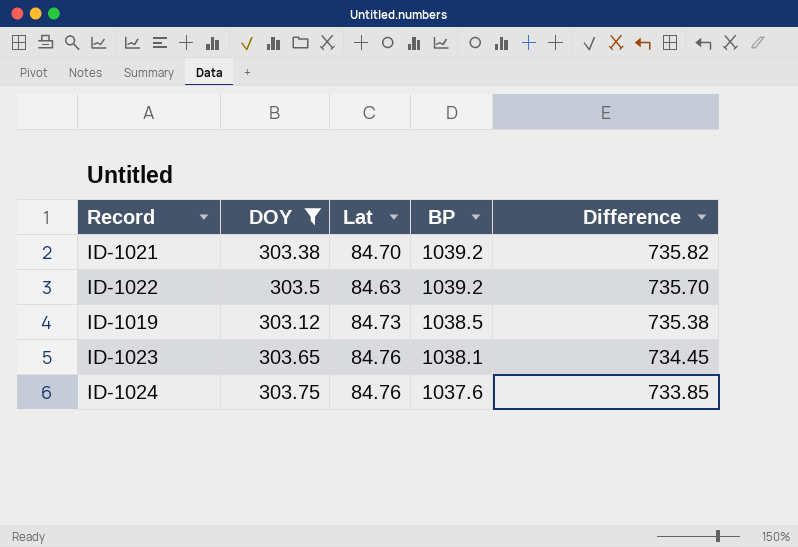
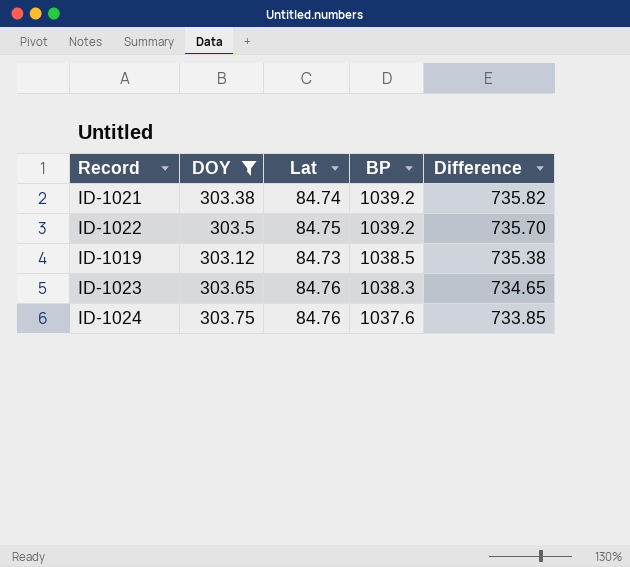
ID-1021 | Lat: 84.70 -> 84.74
ID-1022 | Lat: 84.63 -> 84.75
ID-1023 | BP: 1038.1 -> 1038.3
ID-1023 | Difference: 734.45 -> 734.65

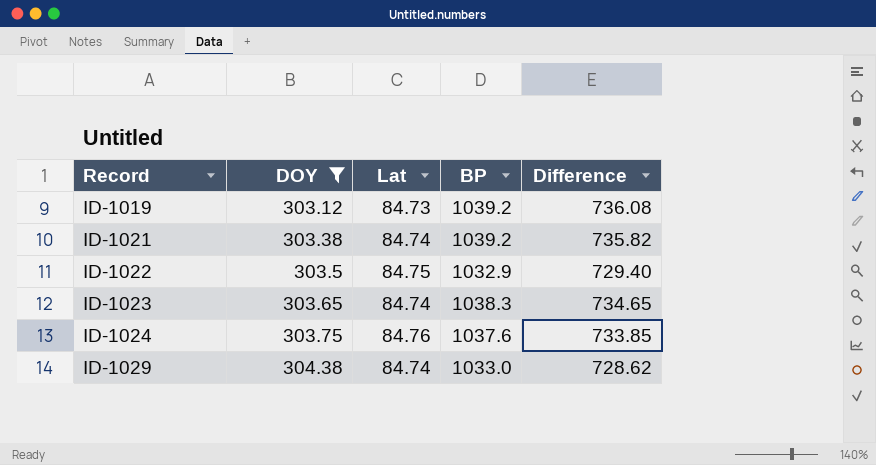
row order: BP descending -> Record ascending
ID-1019 | BP: 1038.5 -> 1039.2
ID-1019 | Difference: 735.38 -> 736.08
ID-1022 | BP: 1039.2 -> 1032.9
ID-1022 | Difference: 735.70 -> 729.40
ID-1023 | Lat: 84.76 -> 84.74
row ID-1029: none -> 304.38 | 84.74 | 1033.0 | 728.62

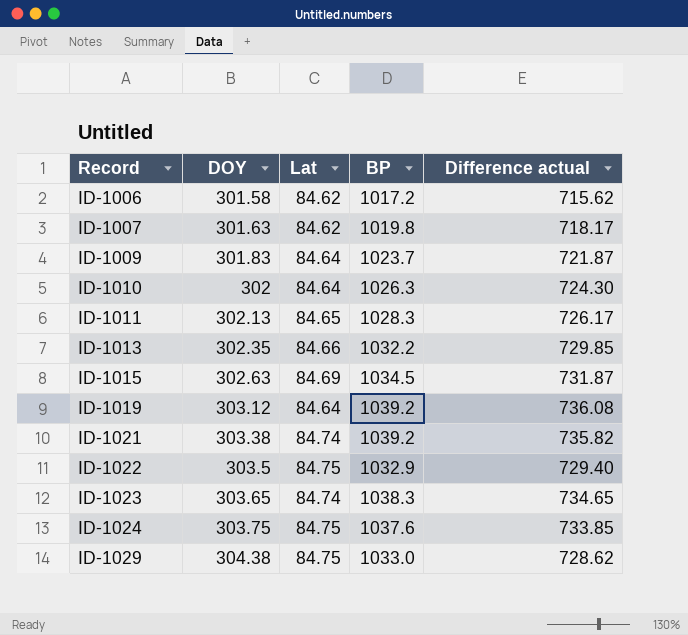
filter: DOY >= 303.12 -> none
column name: Difference -> Difference actual
ID-1019 | Lat: 84.73 -> 84.64
ID-1024 | Lat: 84.76 -> 84.75
ID-1029 | Lat: 84.74 -> 84.75

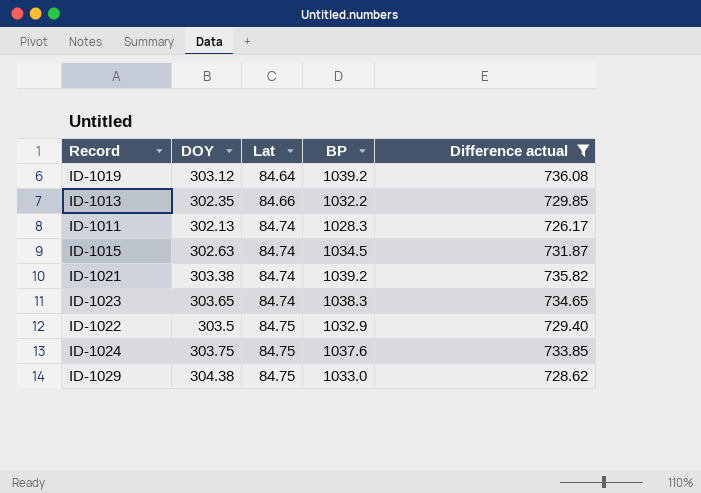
filter: none -> Difference actual >= 726.17
row order: Record ascending -> Lat ascending
ID-1011 | Lat: 84.65 -> 84.74
ID-1015 | Lat: 84.69 -> 84.74

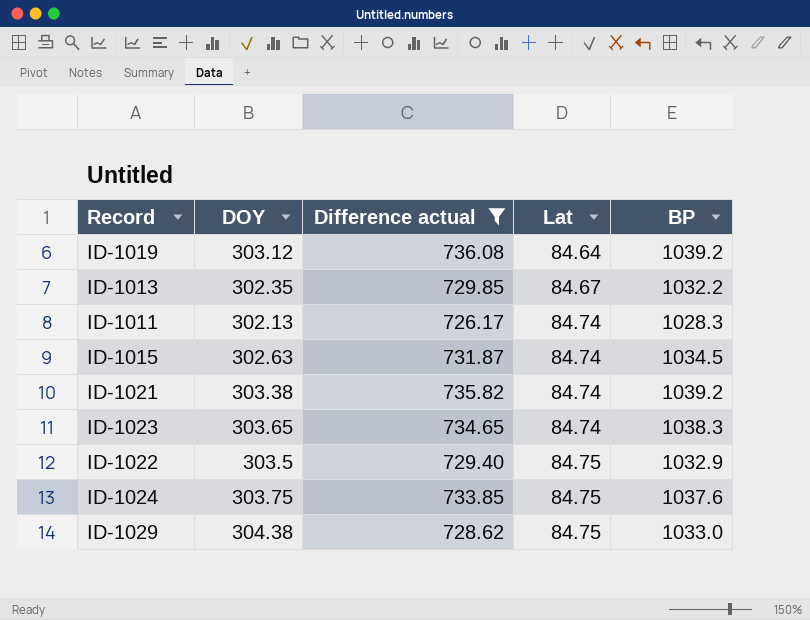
column Difference actual | position: 5 -> 3
ID-1013 | Lat: 84.66 -> 84.67

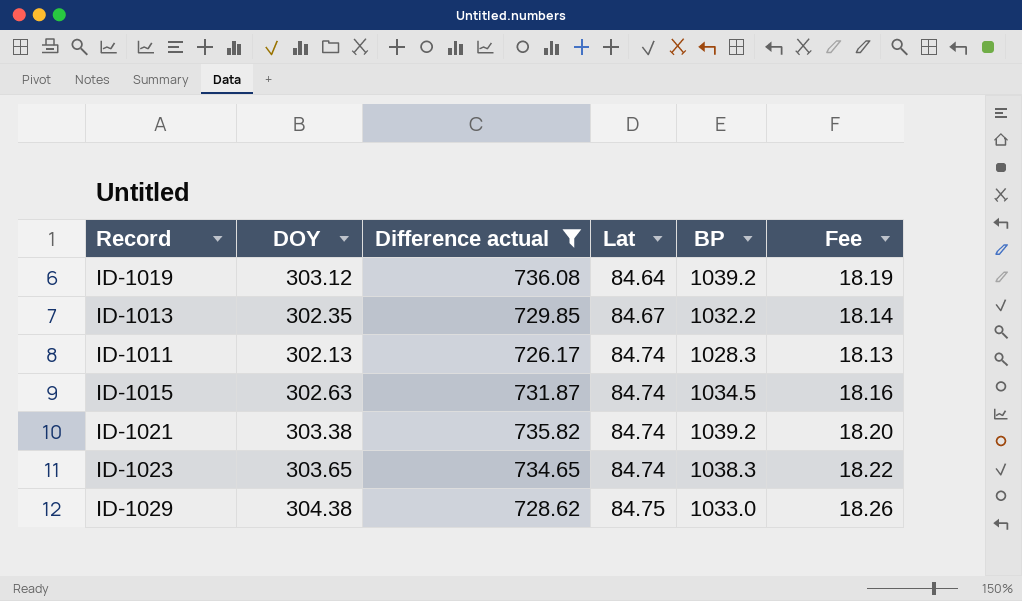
column Fee | formula: none -> [DOY] * 0.06
row ID-1022: 303.5 | 729.40 | 84.75 | 1032.9 -> none
row ID-1024: 303.75 | 733.85 | 84.75 | 1037.6 -> none

